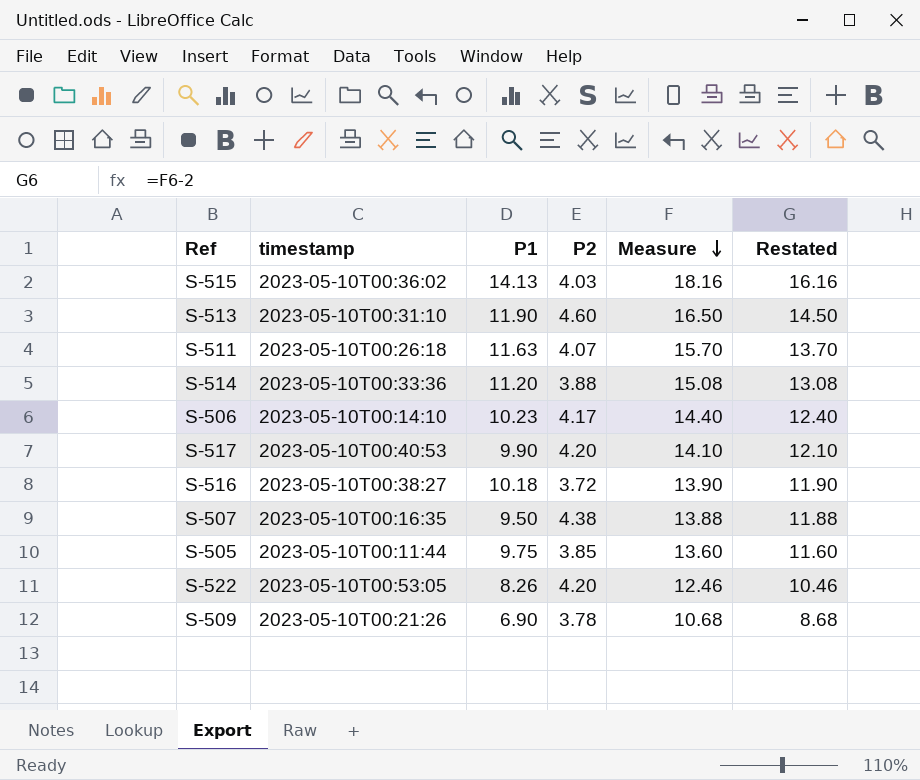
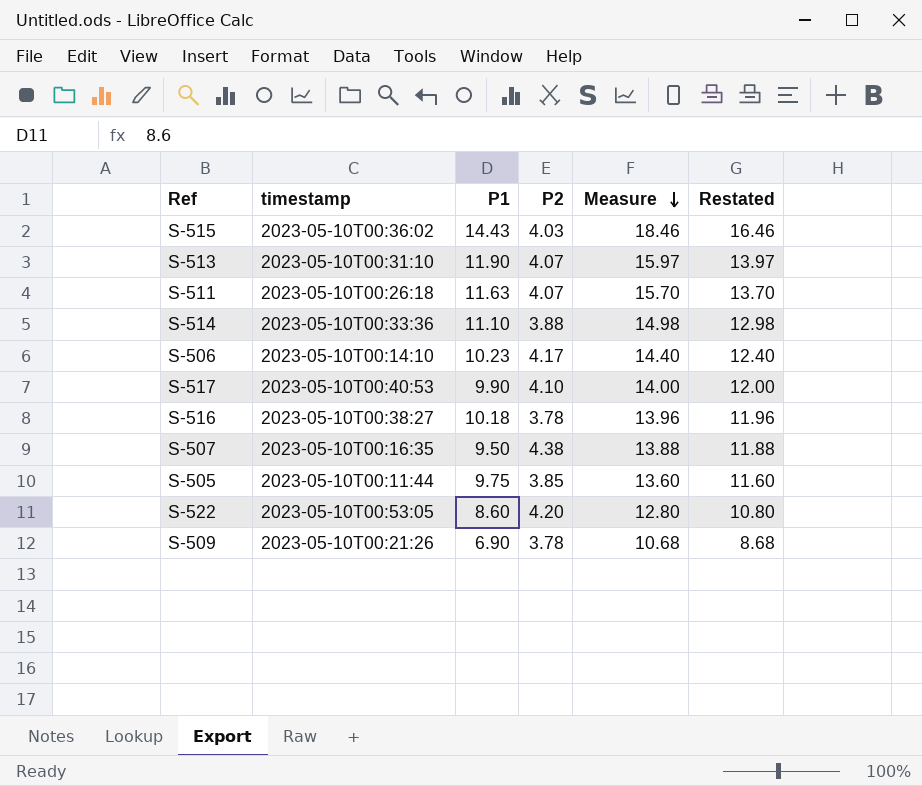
S-515 | P1: 14.13 -> 14.43
S-515 | Measure: 18.16 -> 18.46
S-515 | Restated: 16.16 -> 16.46
S-513 | P2: 4.60 -> 4.07
S-513 | Measure: 16.50 -> 15.97
S-513 | Restated: 14.50 -> 13.97
S-514 | P1: 11.20 -> 11.10
S-514 | Measure: 15.08 -> 14.98
S-514 | Restated: 13.08 -> 12.98
S-517 | P2: 4.20 -> 4.10
S-517 | Measure: 14.10 -> 14.00
S-517 | Restated: 12.10 -> 12.00
S-516 | P2: 3.72 -> 3.78
S-516 | Measure: 13.90 -> 13.96
S-516 | Restated: 11.90 -> 11.96
S-522 | P1: 8.26 -> 8.60
S-522 | Measure: 12.46 -> 12.80
S-522 | Restated: 10.46 -> 10.80

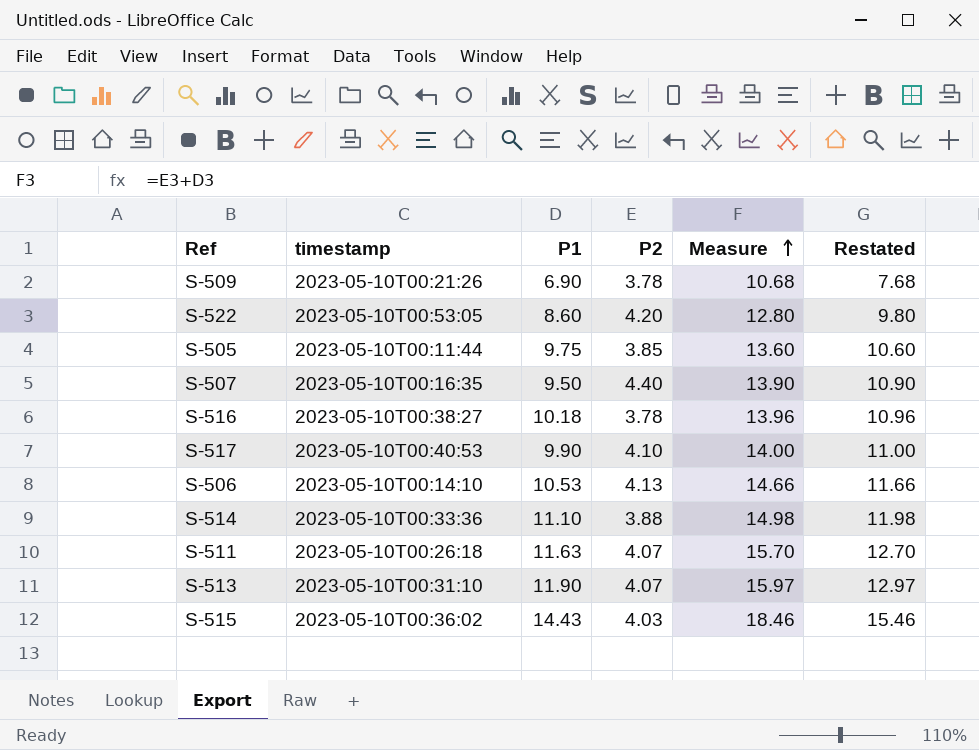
row order: Measure descending -> Measure ascending
column Restated | formula: [Measure] - 2 -> [Measure] - 3
S-507 | P2: 4.38 -> 4.40
S-507 | Measure: 13.88 -> 13.90
S-506 | P1: 10.23 -> 10.53
S-506 | P2: 4.17 -> 4.13
S-506 | Measure: 14.40 -> 14.66

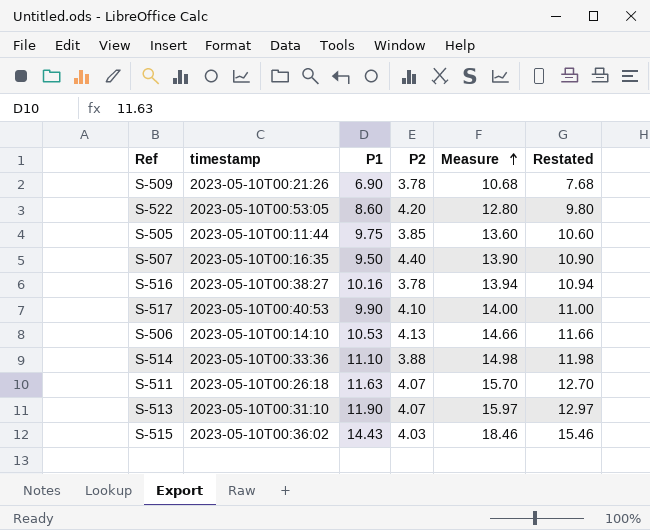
S-516 | P1: 10.18 -> 10.16
S-516 | Measure: 13.96 -> 13.94
S-516 | Restated: 10.96 -> 10.94

